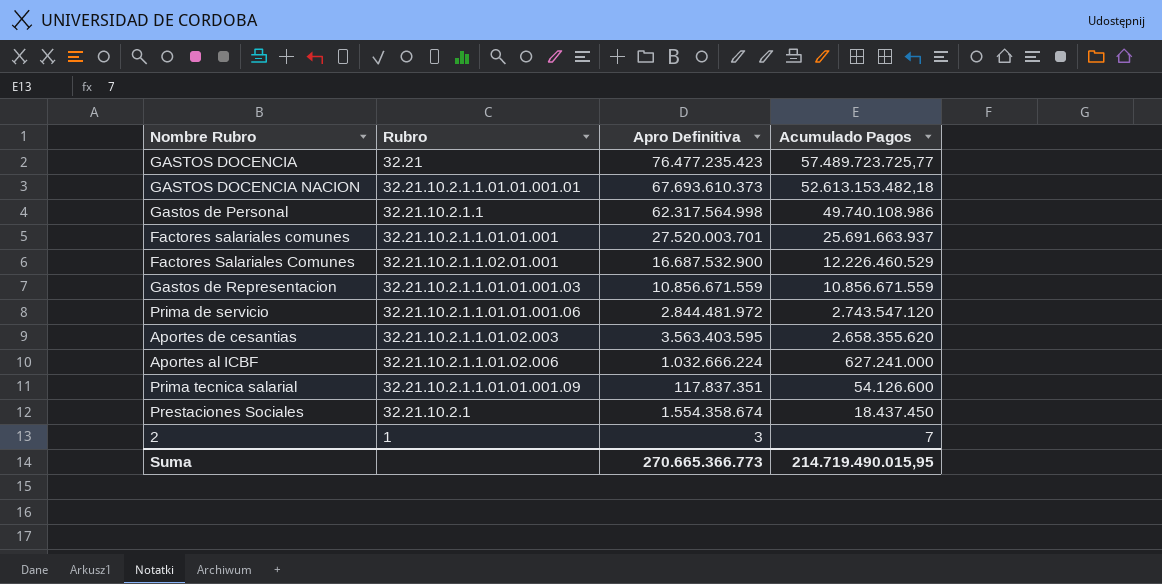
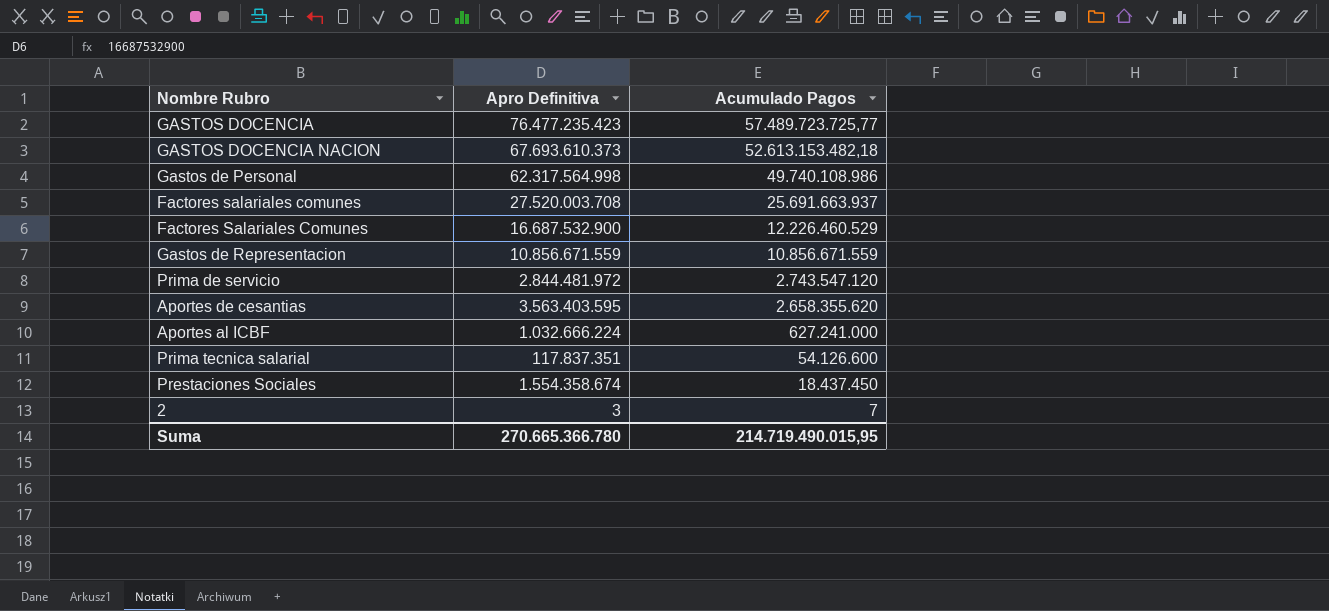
column Rubro | position: 2 -> none
Factores salariales comunes | Apro Definitiva: 27.520.003.701 -> 27.520.003.708
Suma | Apro Definitiva: 270.665.366.773 -> 270.665.366.780

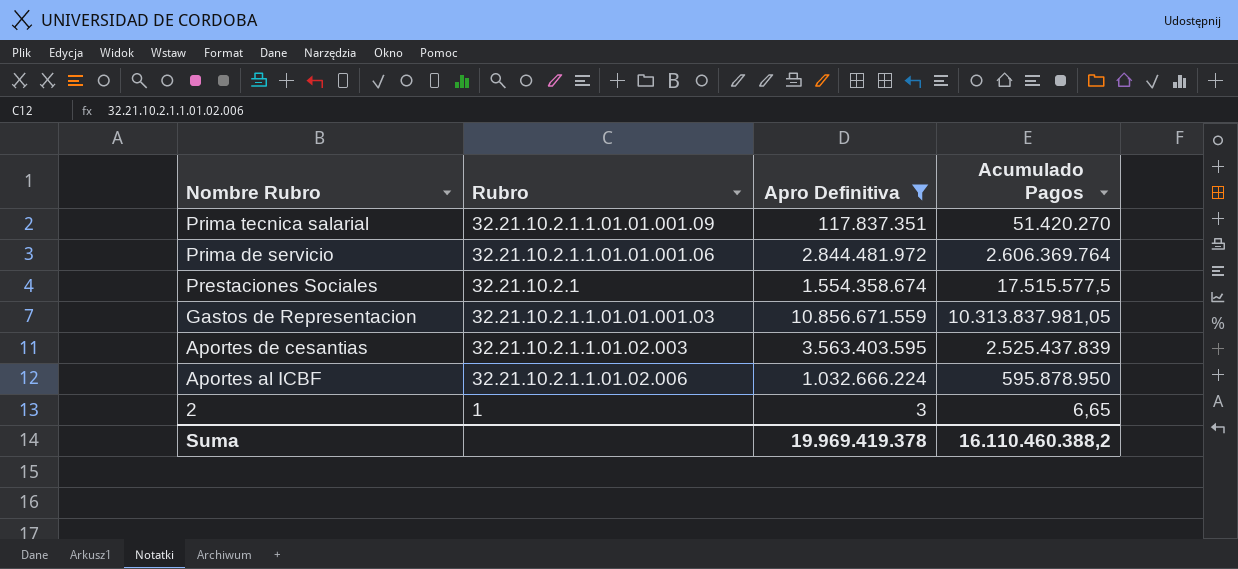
filter: none -> Apro Definitiva <= 10.856.671.559
row order: Acumulado Pagos descending -> Nombre Rubro descending
column Rubro | position: none -> 2
Prima tecnica salarial | Acumulado Pagos: 54.126.600 -> 51.420.270
Prima de servicio | Acumulado Pagos: 2.743.547.120 -> 2.606.369.764
Prestaciones Sociales | Acumulado Pagos: 18.437.450 -> 17.515.577,5
Gastos de Representacion | Acumulado Pagos: 10.856.671.559 -> 10.313.837.981,05
Aportes de cesantias | Acumulado Pagos: 2.658.355.620 -> 2.525.437.839
Aportes al ICBF | Acumulado Pagos: 627.241.000 -> 595.878.950
2 | Acumulado Pagos: 7 -> 6,65
Suma | Apro Definitiva: 270.665.366.780 -> 19.969.419.378
Suma | Acumulado Pagos: 214.719.490.015,95 -> 16.110.460.388,2

